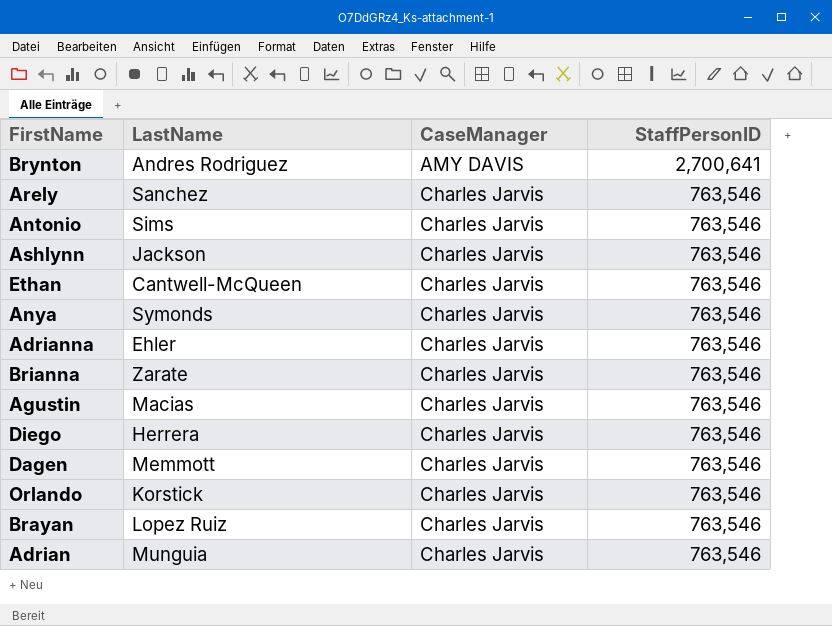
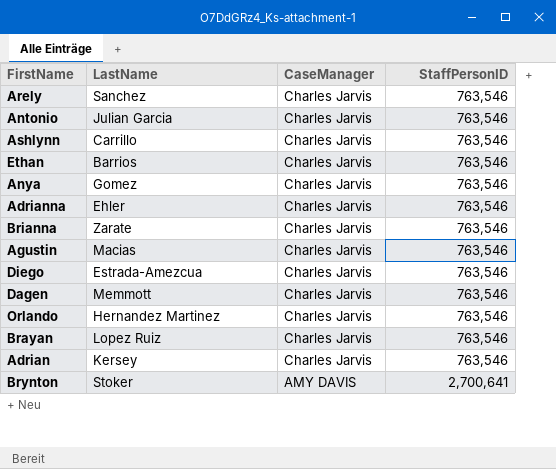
row order: CaseManager ascending -> CaseManager descending
Antonio | LastName: Sims -> Julian Garcia
Ashlynn | LastName: Jackson -> Carrillo
Ethan | LastName: Cantwell-McQueen -> Barrios
Anya | LastName: Symonds -> Gomez
Diego | LastName: Herrera -> Estrada-Amezcua
Orlando | LastName: Korstick -> Hernandez Martinez
Adrian | LastName: Munguia -> Kersey
Brynton | LastName: Andres Rodriguez -> Stoker

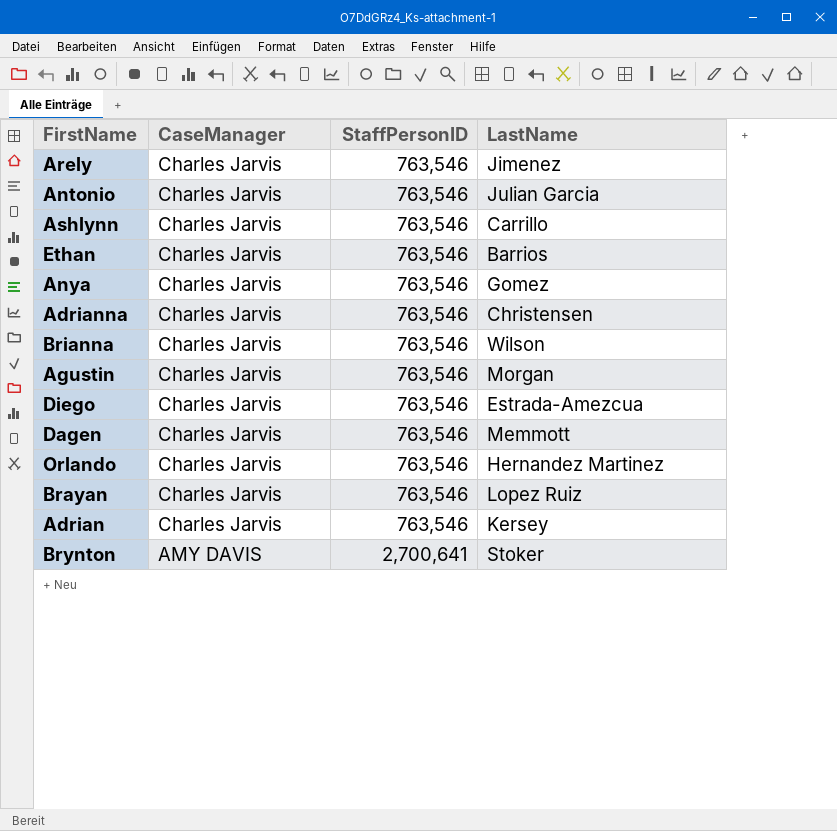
column LastName | position: 2 -> 4
Arely | LastName: Sanchez -> Jimenez
Adrianna | LastName: Ehler -> Christensen
Brianna | LastName: Zarate -> Wilson
Agustin | LastName: Macias -> Morgan

